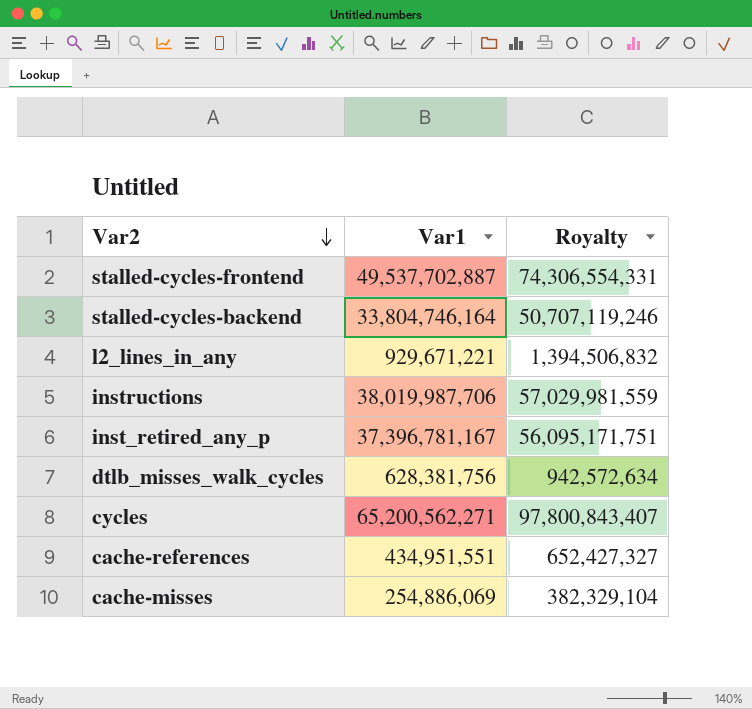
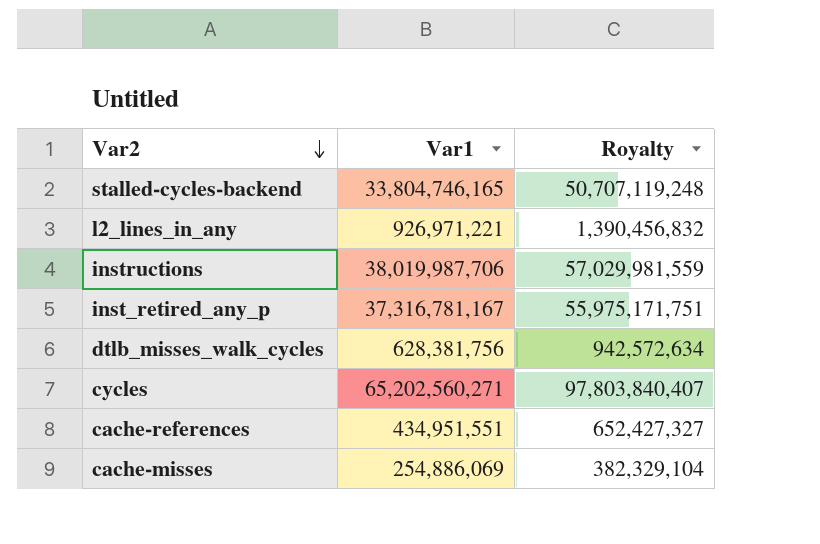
row stalled-cycles-frontend: 49,537,702,887 | 74,306,554,331 -> none
stalled-cycles-backend | Var1: 33,804,746,164 -> 33,804,746,165
stalled-cycles-backend | Royalty: 50,707,119,246 -> 50,707,119,248
l2_lines_in_any | Var1: 929,671,221 -> 926,971,221
l2_lines_in_any | Royalty: 1,394,506,832 -> 1,390,456,832
inst_retired_any_p | Var1: 37,396,781,167 -> 37,316,781,167
inst_retired_any_p | Royalty: 56,095,171,751 -> 55,975,171,751
cycles | Var1: 65,200,562,271 -> 65,202,560,271
cycles | Royalty: 97,800,843,407 -> 97,803,840,407

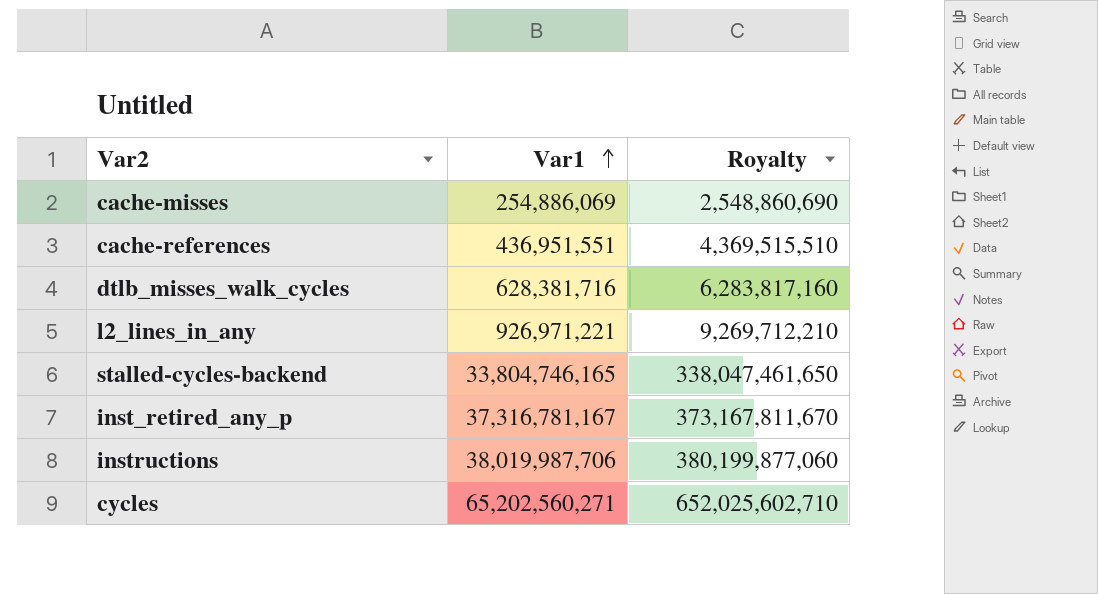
row order: Var2 descending -> Var1 ascending
column Royalty | formula: [Var1] * 1.5 -> [Var1] * 10
cache-references | Var1: 434,951,551 -> 436,951,551
dtlb_misses_walk_cycles | Var1: 628,381,756 -> 628,381,716

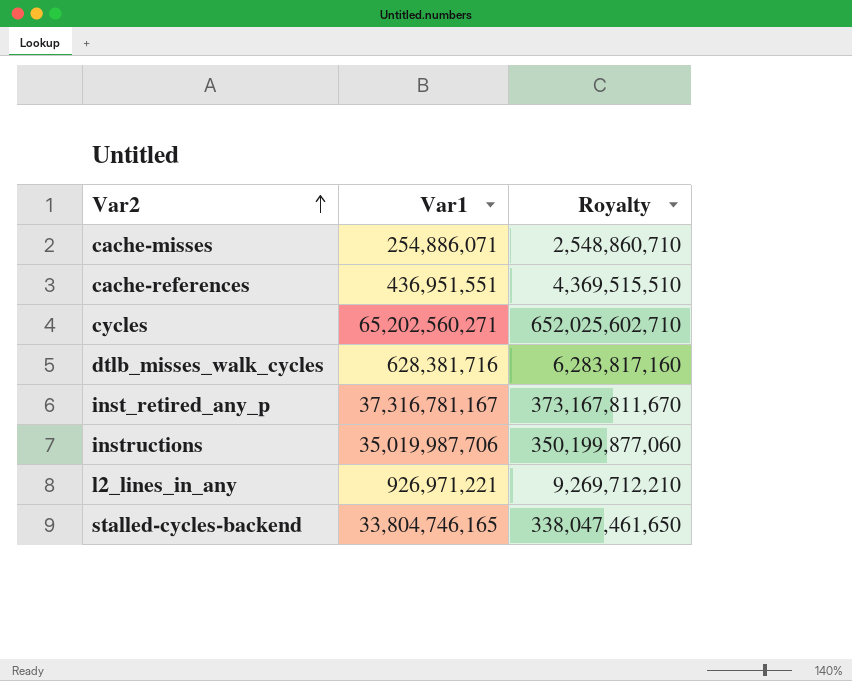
row order: Var1 ascending -> Var2 ascending
cache-misses | Var1: 254,886,069 -> 254,886,071
cache-misses | Royalty: 2,548,860,690 -> 2,548,860,710
instructions | Var1: 38,019,987,706 -> 35,019,987,706
instructions | Royalty: 380,199,877,060 -> 350,199,877,060

